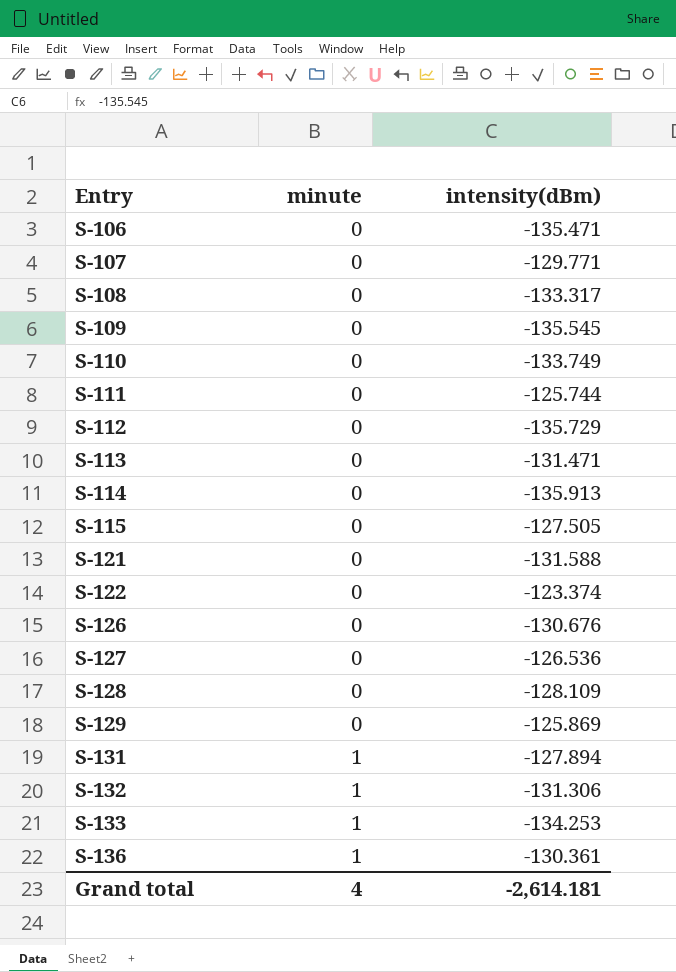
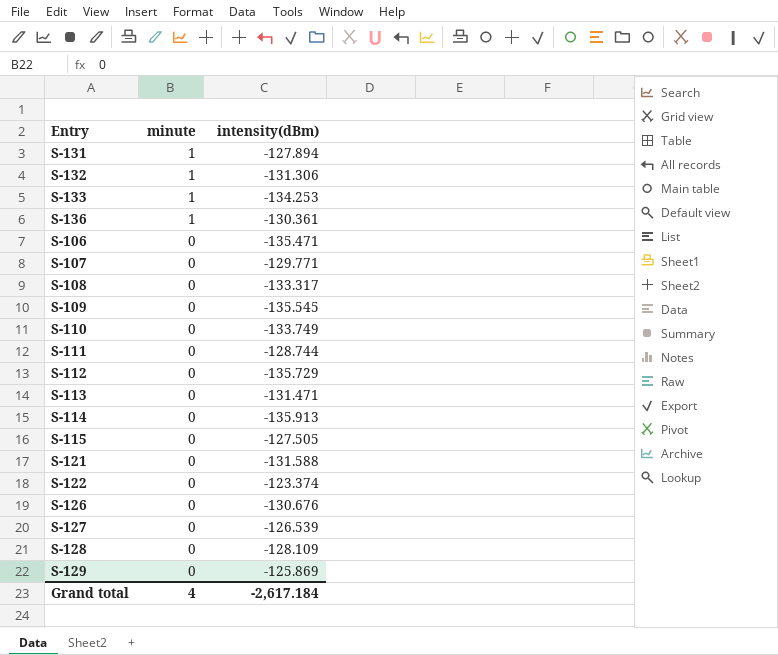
row order: Entry ascending -> minute descending
S-111 | intensity(dBm): -125.744 -> -128.744
S-127 | intensity(dBm): -126.536 -> -126.539
Grand total | intensity(dBm): -2,614.181 -> -2,617.184

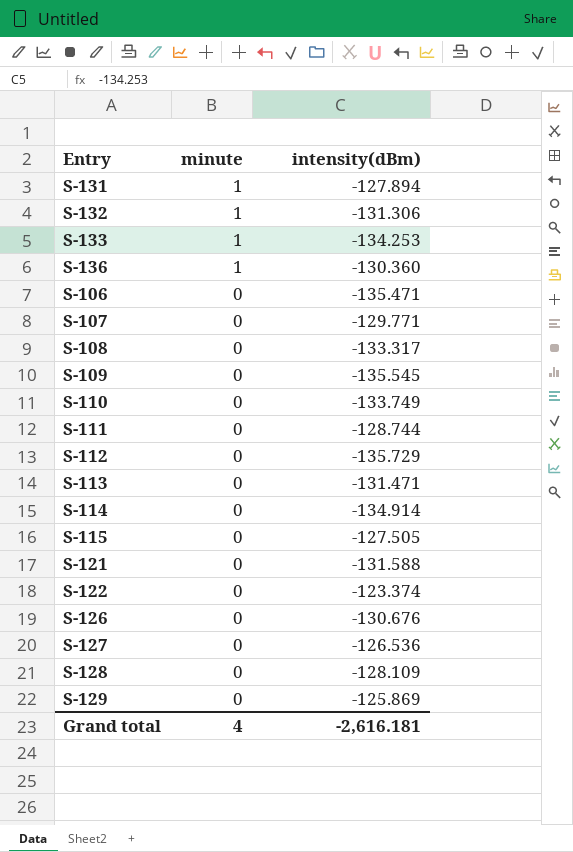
S-136 | intensity(dBm): -130.361 -> -130.360
S-114 | intensity(dBm): -135.913 -> -134.914
S-127 | intensity(dBm): -126.539 -> -126.536
Grand total | intensity(dBm): -2,617.184 -> -2,616.181

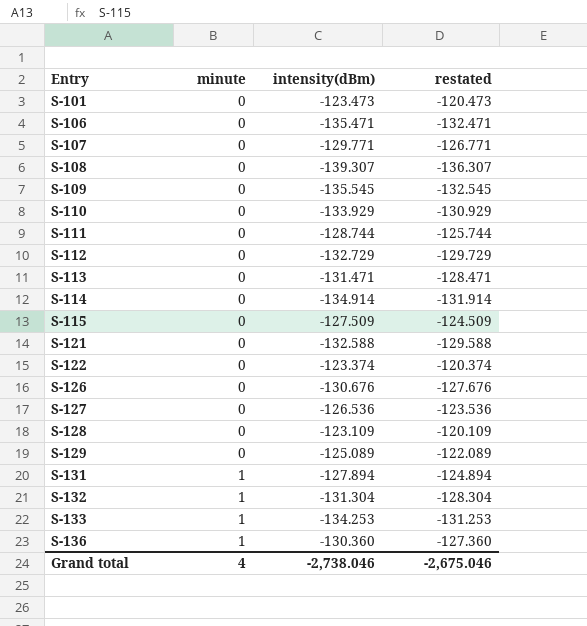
row order: minute descending -> Entry ascending
column restated | formula: none -> [intensity(dBm)] + 3
row S-101: none -> 0 | -123.473 | -120.473
S-108 | intensity(dBm): -133.317 -> -139.307
S-110 | intensity(dBm): -133.749 -> -133.929
S-112 | intensity(dBm): -135.729 -> -132.729
S-115 | intensity(dBm): -127.505 -> -127.509
S-121 | intensity(dBm): -131.588 -> -132.588
S-128 | intensity(dBm): -128.109 -> -123.109
S-129 | intensity(dBm): -125.869 -> -125.089
S-132 | intensity(dBm): -131.306 -> -131.304
Grand total | intensity(dBm): -2,616.181 -> -2,738.046

